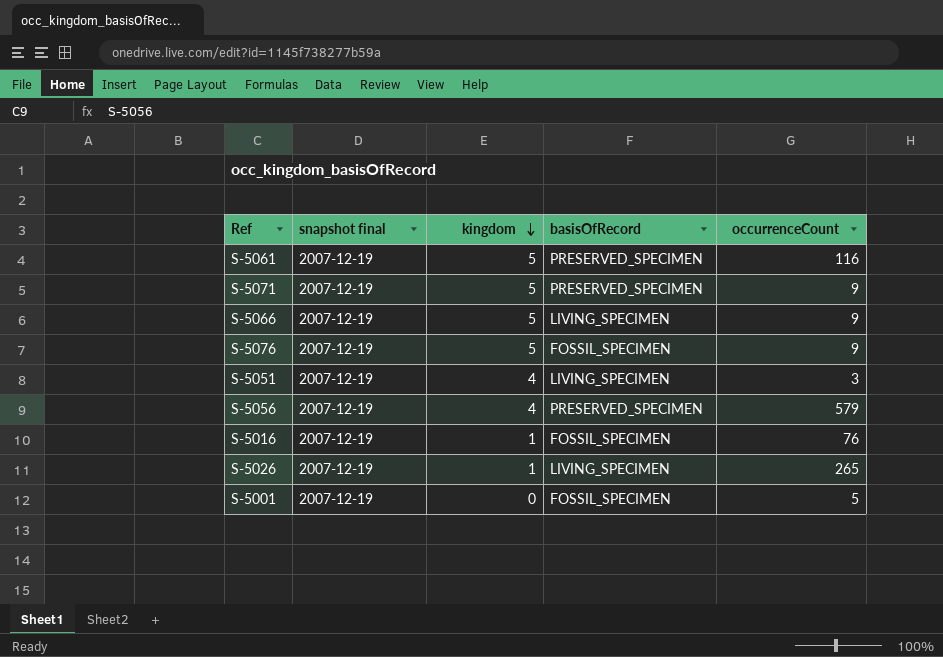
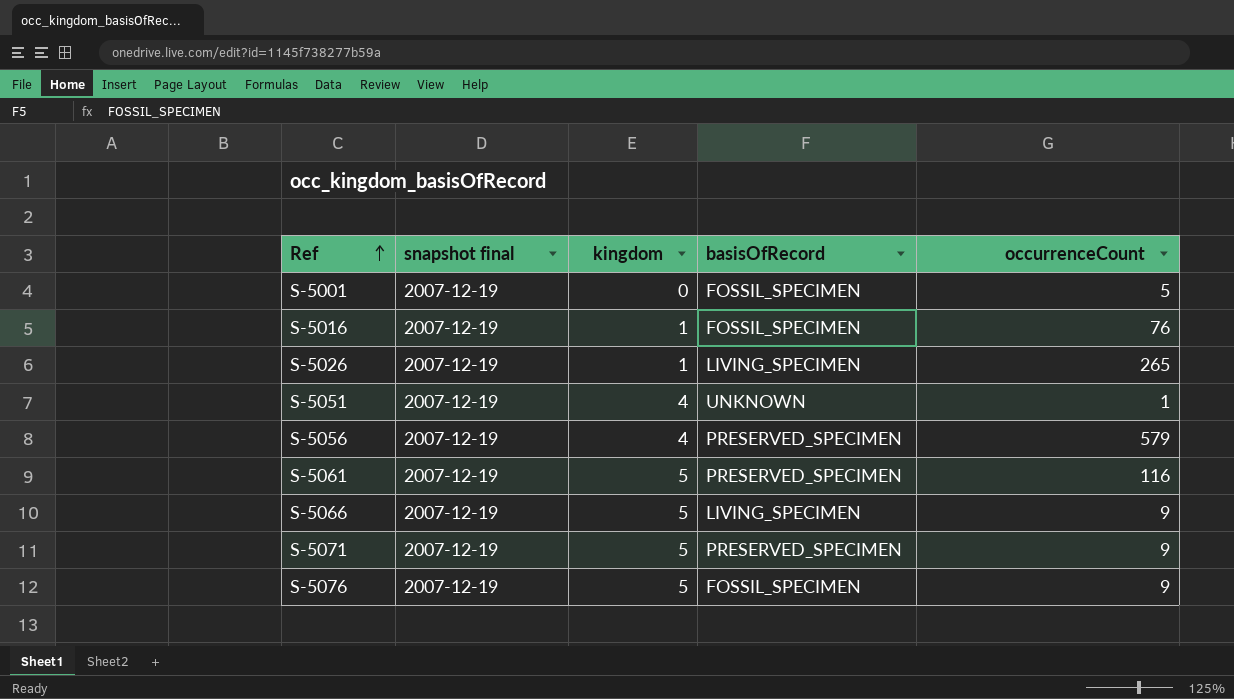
row order: kingdom descending -> Ref ascending
S-5051 | basisOfRecord: LIVING_SPECIMEN -> UNKNOWN
S-5051 | occurrenceCount: 3 -> 1

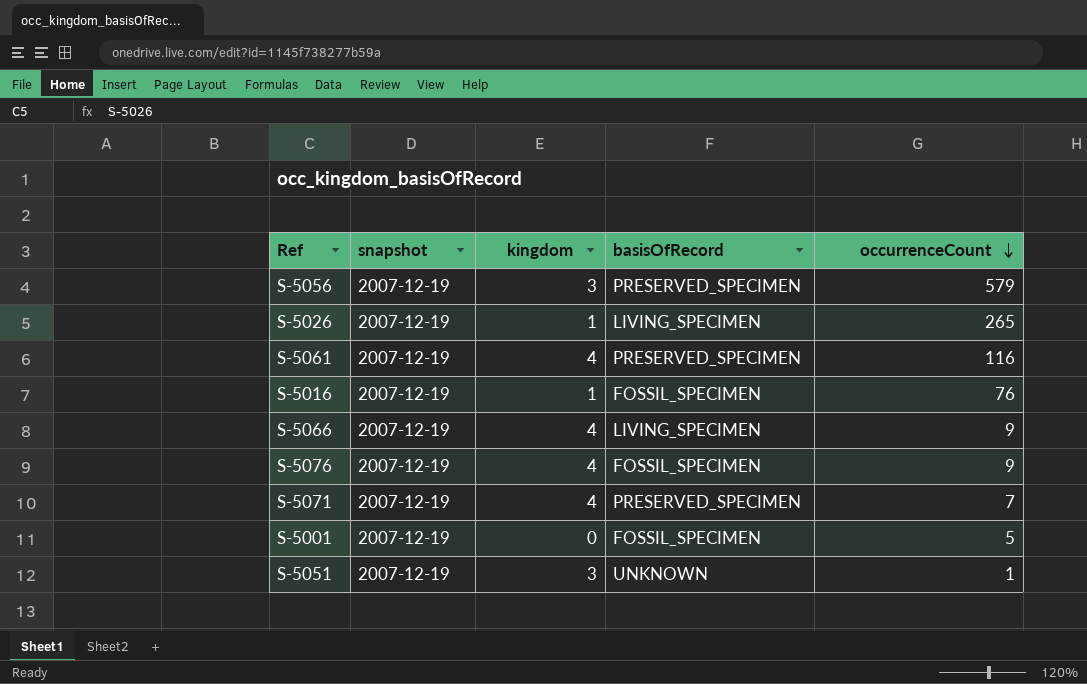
row order: Ref ascending -> occurrenceCount descending
column name: snapshot final -> snapshot
S-5056 | kingdom: 4 -> 3
S-5061 | kingdom: 5 -> 4
S-5066 | kingdom: 5 -> 4
S-5076 | kingdom: 5 -> 4
S-5071 | kingdom: 5 -> 4
S-5071 | occurrenceCount: 9 -> 7
S-5051 | kingdom: 4 -> 3

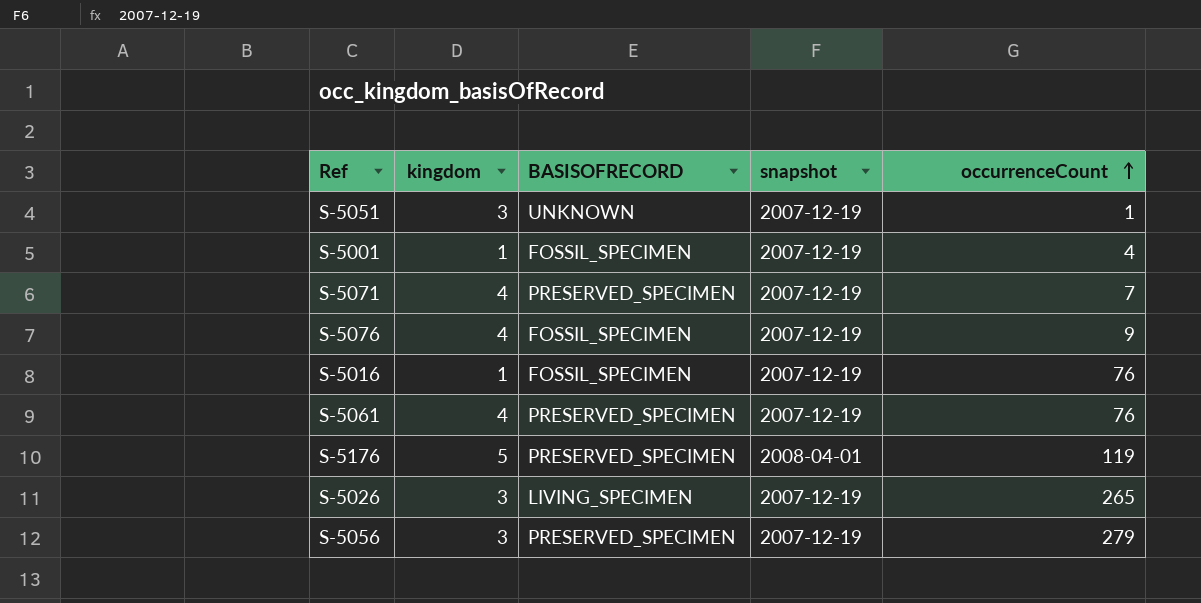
row order: occurrenceCount descending -> occurrenceCount ascending
column name: basisOfRecord -> BASISOFRECORD
column snapshot | position: 2 -> 4
row S-5066: 2007-12-19 | 4 | LIVING_SPECIMEN | 9 -> none
S-5001 | kingdom: 0 -> 1
S-5001 | occurrenceCount: 5 -> 4
S-5061 | occurrenceCount: 116 -> 76
row S-5176: none -> 5 | PRESERVED_SPECIMEN | 2008-04-01 | 119
S-5026 | kingdom: 1 -> 3
S-5056 | occurrenceCount: 579 -> 279

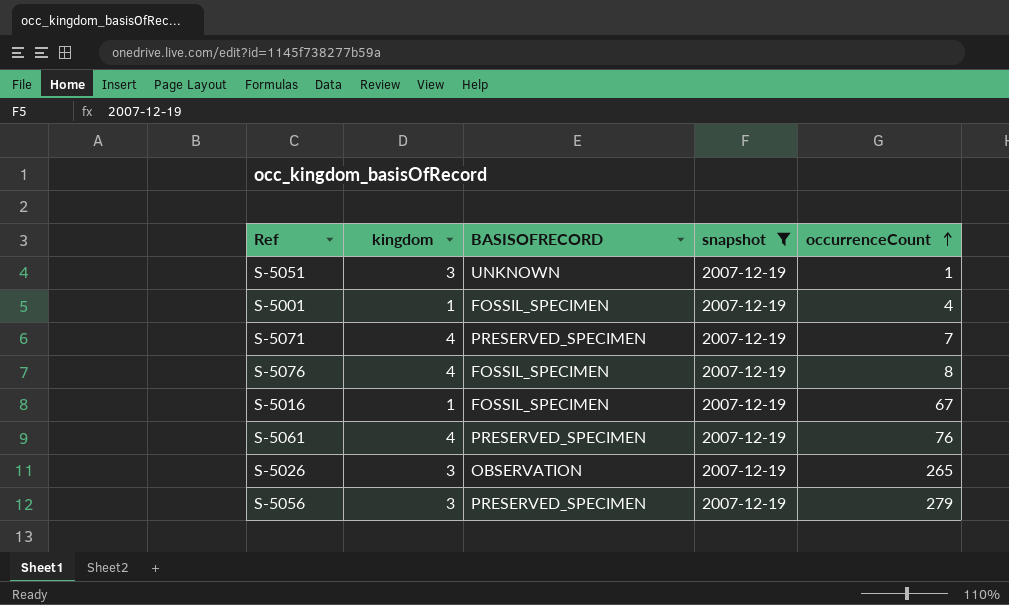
filter: none -> snapshot = 2007-12-19
S-5076 | occurrenceCount: 9 -> 8
S-5016 | occurrenceCount: 76 -> 67
S-5026 | BASISOFRECORD: LIVING_SPECIMEN -> OBSERVATION

